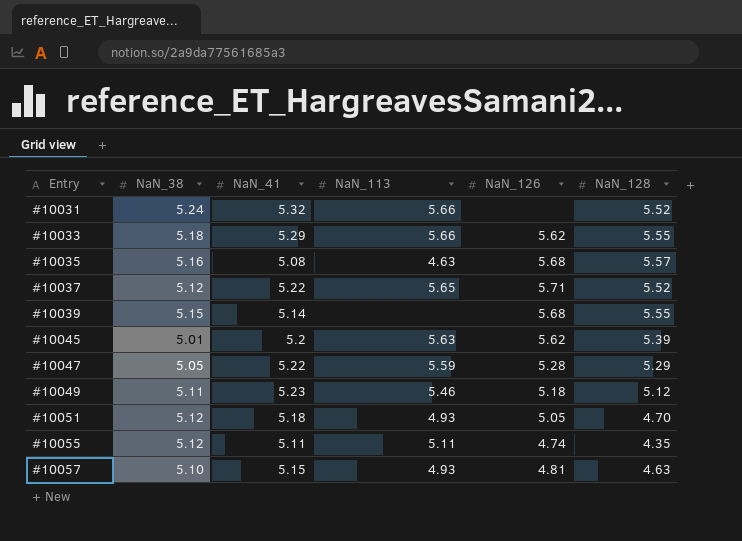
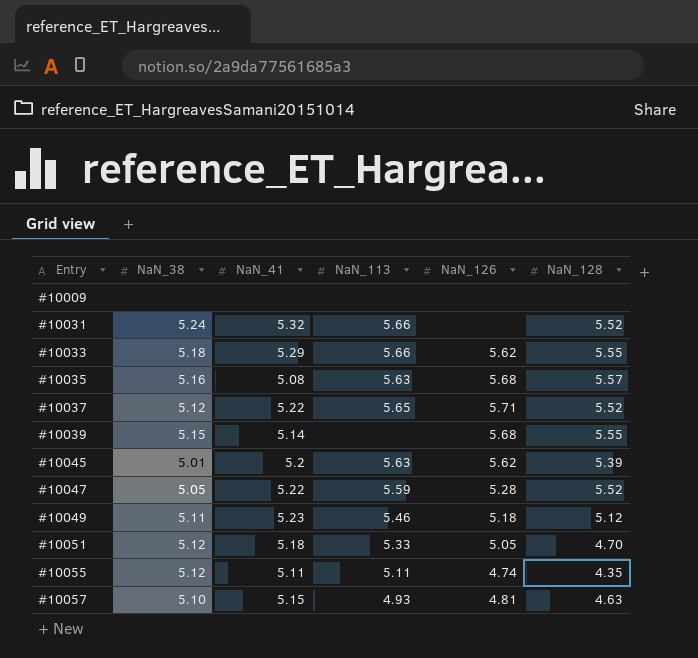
row #10009: none -> none | none | none | none | none
#10035 | NaN_113: 4.63 -> 5.63
#10047 | NaN_128: 5.29 -> 5.52
#10051 | NaN_113: 4.93 -> 5.33

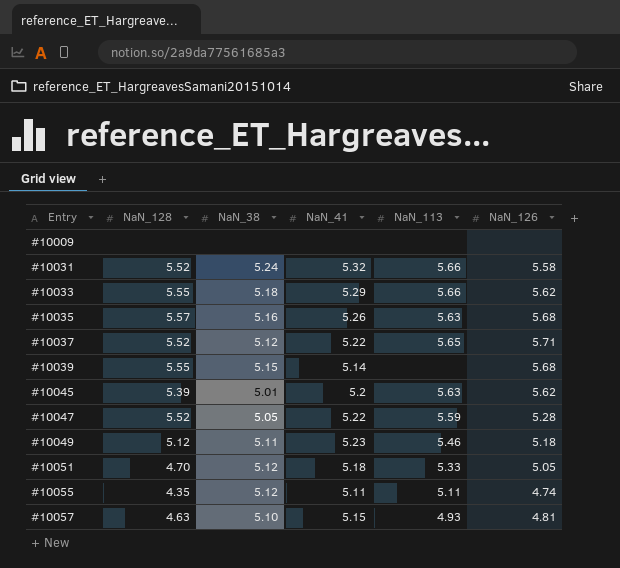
column NaN_128 | position: 6 -> 2
#10031 | NaN_126: none -> 5.58
#10035 | NaN_41: 5.08 -> 5.26

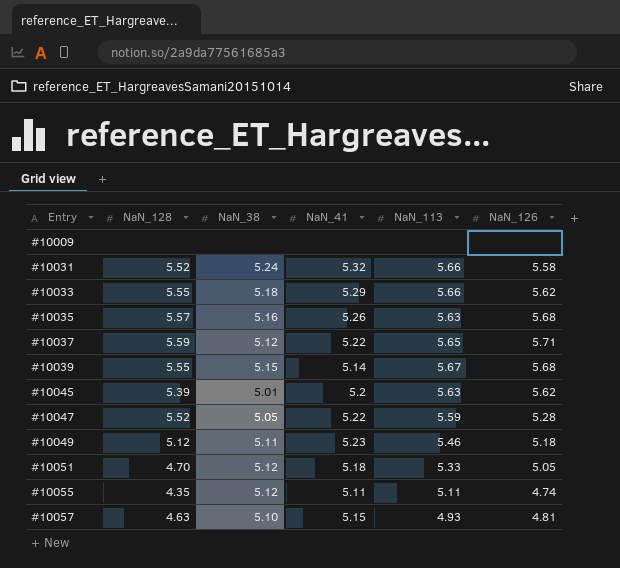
#10037 | NaN_128: 5.52 -> 5.59
#10039 | NaN_113: none -> 5.67

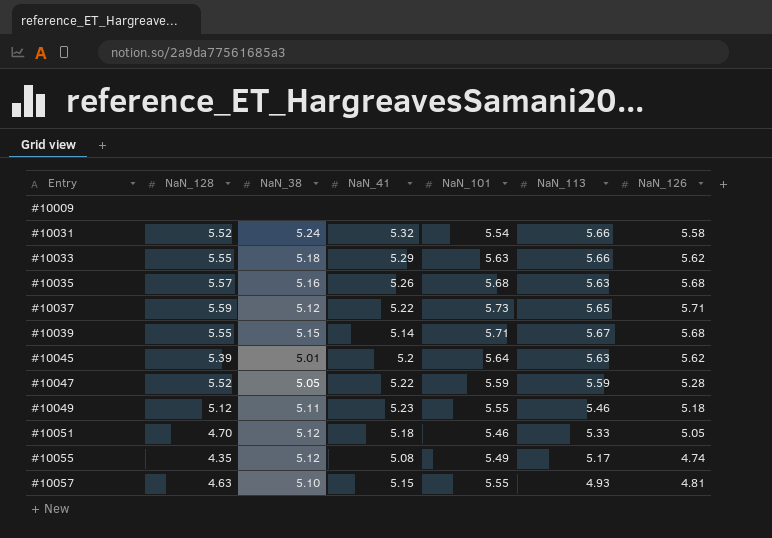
column NaN_101 | position: none -> 5
#10055 | NaN_41: 5.11 -> 5.08
#10055 | NaN_113: 5.11 -> 5.17

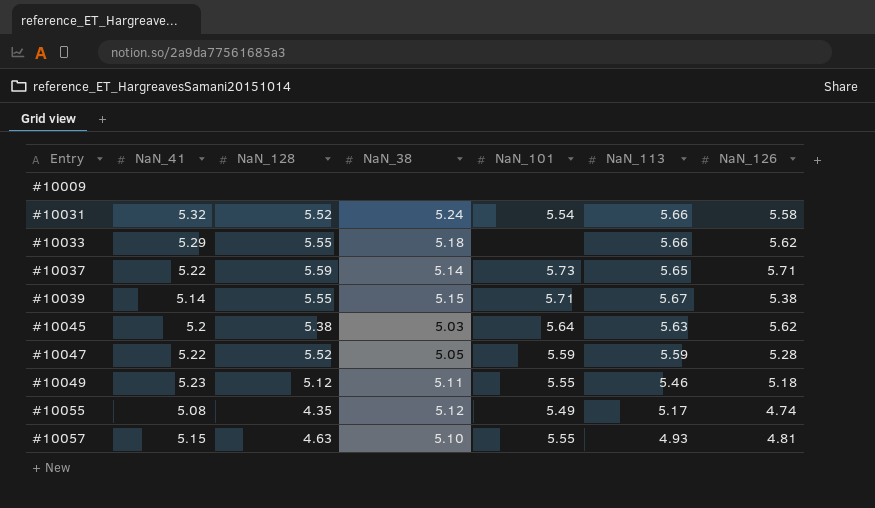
column NaN_41 | position: 4 -> 2
row #10035: 5.57 | 5.16 | 5.26 | 5.68 | 5.63 | 5.68 -> none
row #10051: 4.70 | 5.12 | 5.18 | 5.46 | 5.33 | 5.05 -> none
#10033 | NaN_101: 5.63 -> none
#10037 | NaN_38: 5.12 -> 5.14
#10039 | NaN_126: 5.68 -> 5.38
#10045 | NaN_128: 5.39 -> 5.38
#10045 | NaN_38: 5.01 -> 5.03

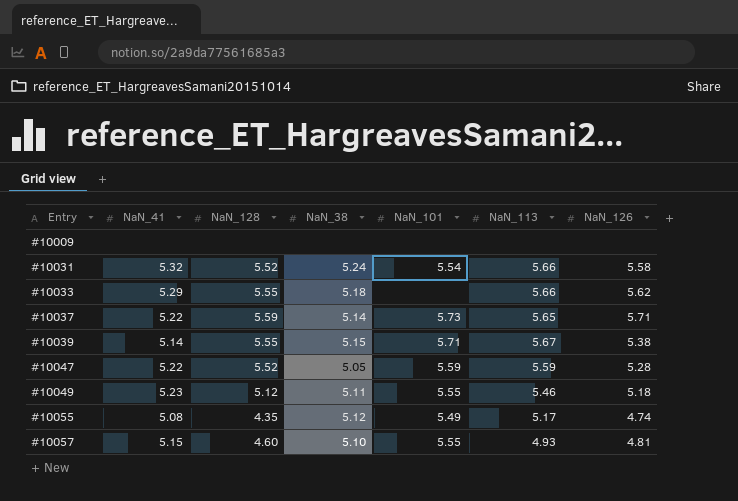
row #10045: 5.2 | 5.38 | 5.03 | 5.64 | 5.63 | 5.62 -> none
#10057 | NaN_128: 4.63 -> 4.60

